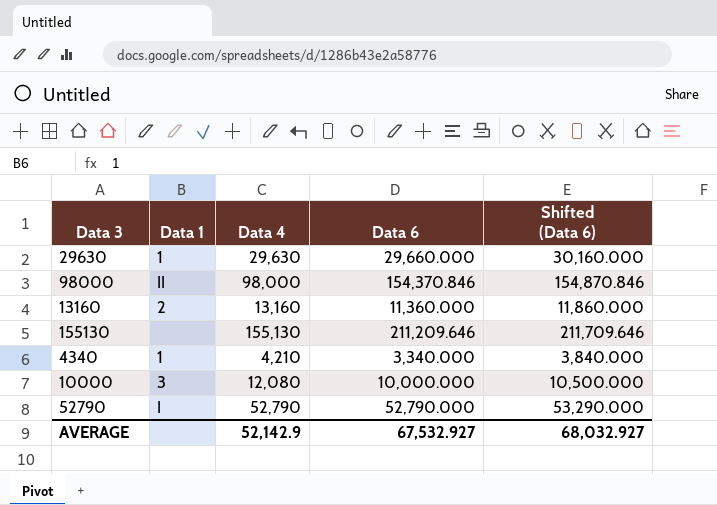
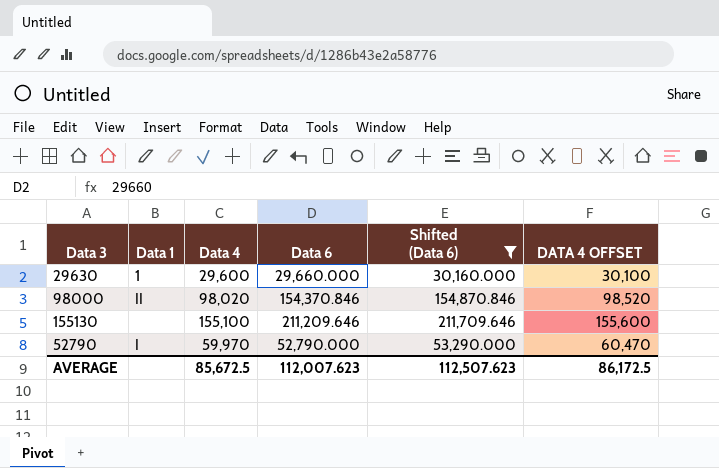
filter: none -> Shifted (Data 6) >= 30,160.000
column DATA 4 OFFSET | formula: none -> [Data 4] + 500
29630 | Data 4: 29,630 -> 29,600
98000 | Data 4: 98,000 -> 98,020
155130 | Data 4: 155,130 -> 155,100
52790 | Data 4: 52,790 -> 59,970
AVERAGE | Data 4: 52,142.9 -> 85,672.5
AVERAGE | Data 6: 67,532.927 -> 112,007.623
AVERAGE | Shifted (Data 6): 68,032.927 -> 112,507.623

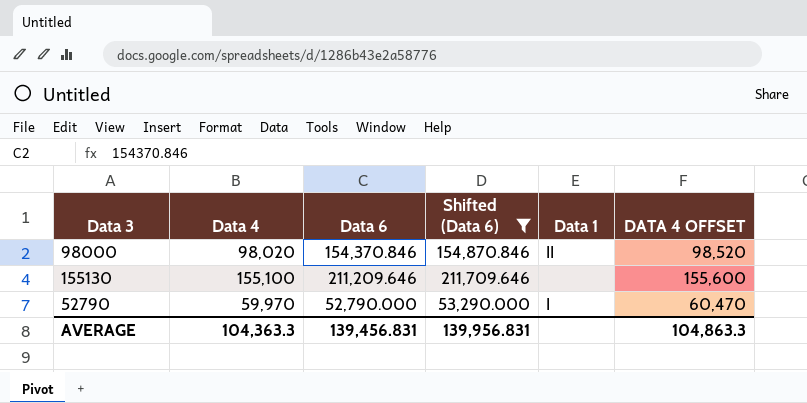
column Data 1 | position: 2 -> 5
row 29630: 1 | 29,600 | 29,660.000 | 30,160.000 | 30,100 -> none
AVERAGE | Data 4: 85,672.5 -> 104,363.3
AVERAGE | Data 6: 112,007.623 -> 139,456.831
AVERAGE | Shifted (Data 6): 112,507.623 -> 139,956.831
AVERAGE | DATA 4 OFFSET: 86,172.5 -> 104,863.3

